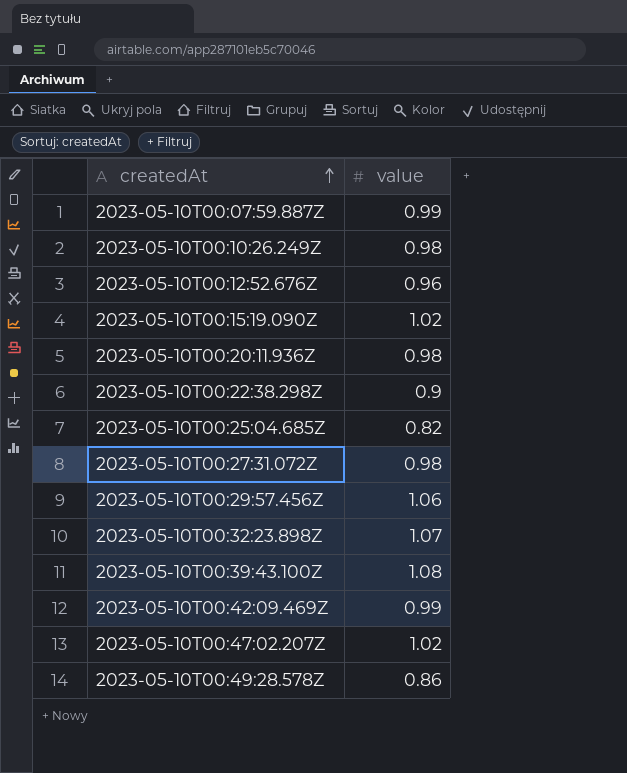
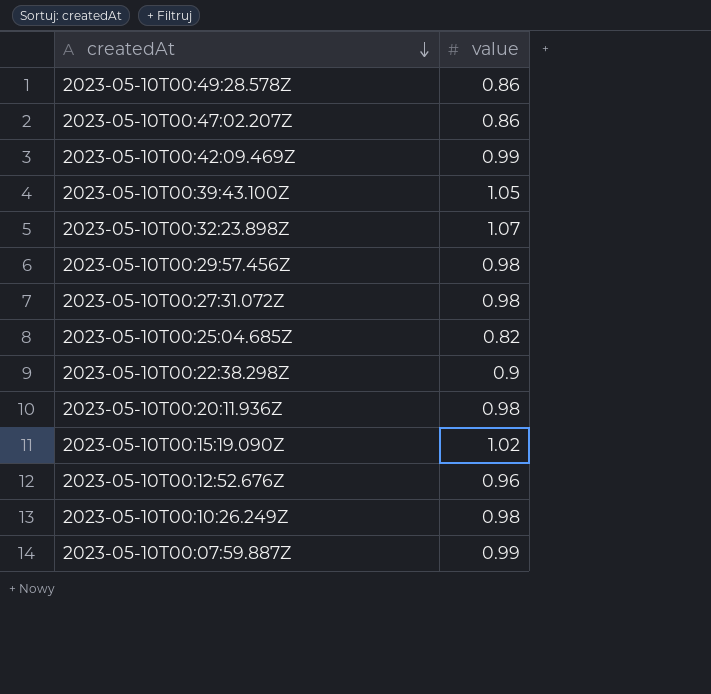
row order: createdAt ascending -> createdAt descending
2023-05-10T00:47:02.207Z | value: 1.02 -> 0.86
2023-05-10T00:39:43.100Z | value: 1.08 -> 1.05
2023-05-10T00:29:57.456Z | value: 1.06 -> 0.98

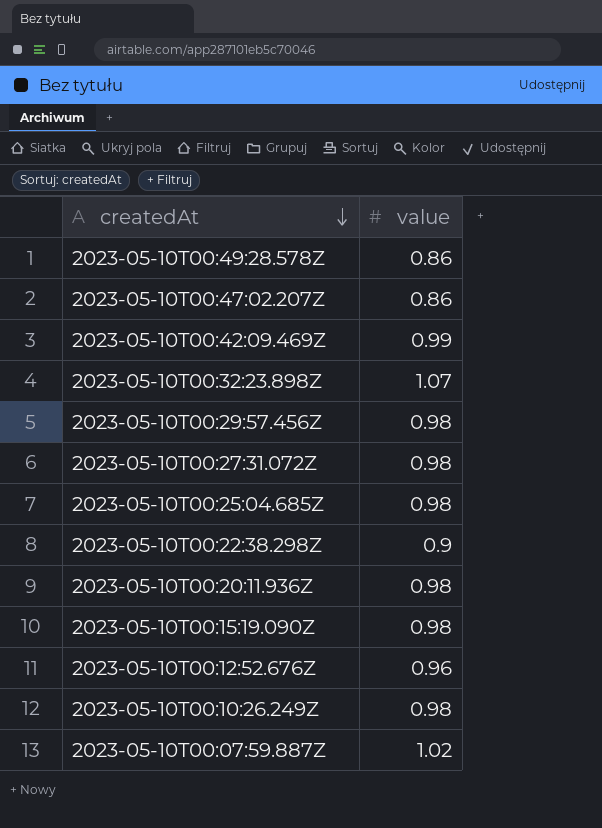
row 2023-05-10T00:39:43.100Z: 1.05 -> none
2023-05-10T00:25:04.685Z | value: 0.82 -> 0.98
2023-05-10T00:15:19.090Z | value: 1.02 -> 0.98
2023-05-10T00:07:59.887Z | value: 0.99 -> 1.02

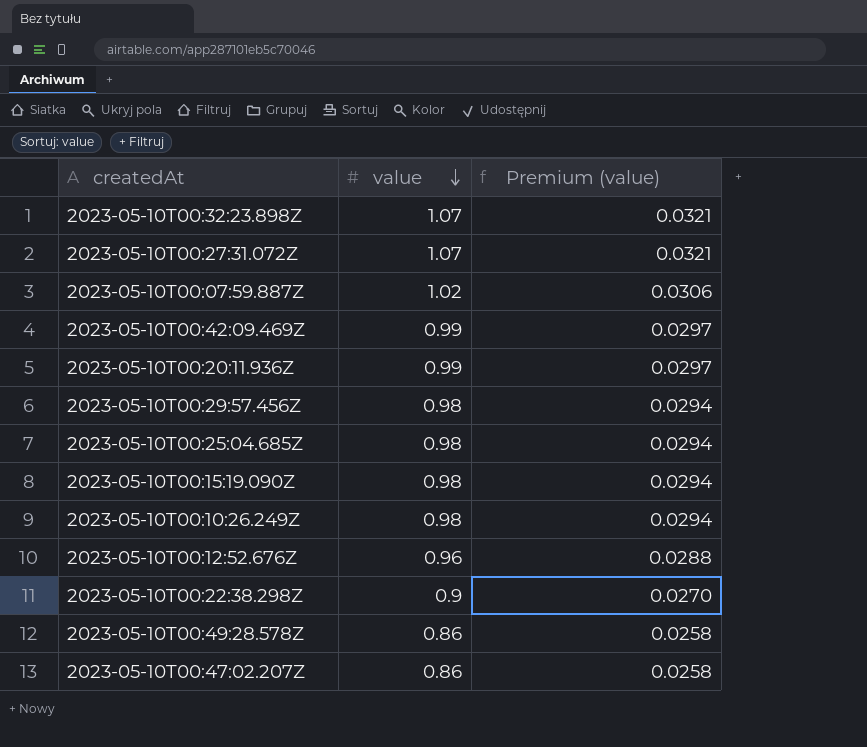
row order: createdAt descending -> value descending
column Premium (value) | formula: none -> [value] * 0.03
2023-05-10T00:27:31.072Z | value: 0.98 -> 1.07
2023-05-10T00:20:11.936Z | value: 0.98 -> 0.99

